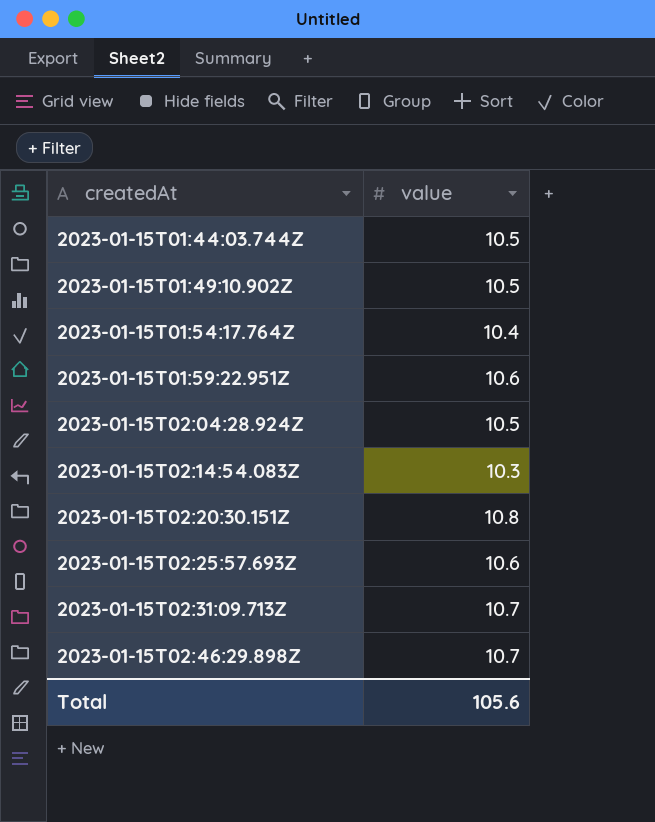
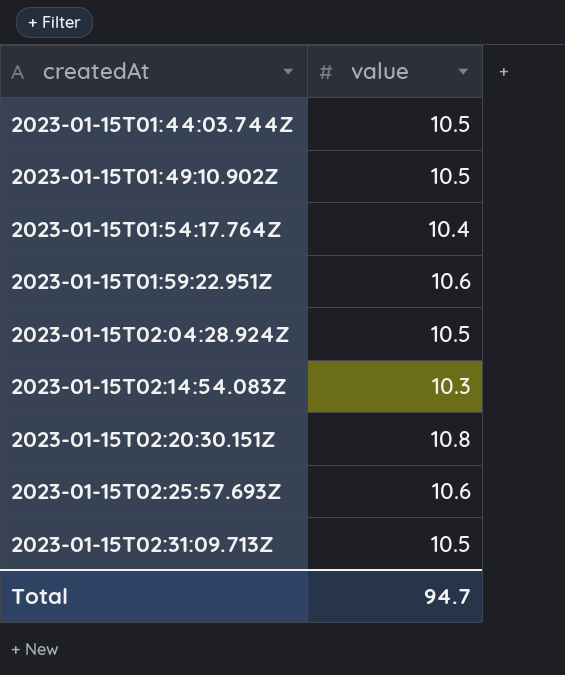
row 2023-01-15T02:46:29.898Z: 10.7 -> none
2023-01-15T02:31:09.713Z | value: 10.7 -> 10.5
Total | value: 105.6 -> 94.7

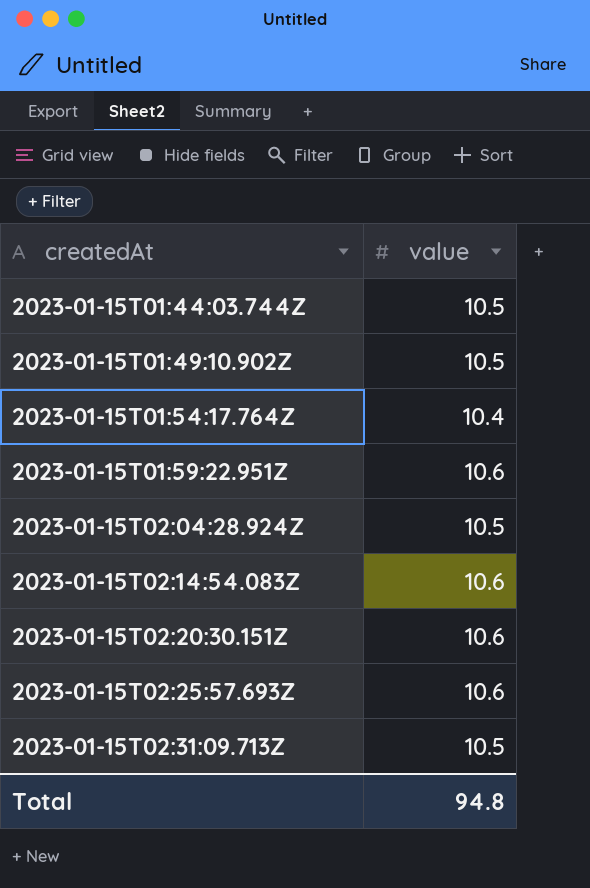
2023-01-15T02:14:54.083Z | value: 10.3 -> 10.6
2023-01-15T02:20:30.151Z | value: 10.8 -> 10.6
Total | value: 94.7 -> 94.8

